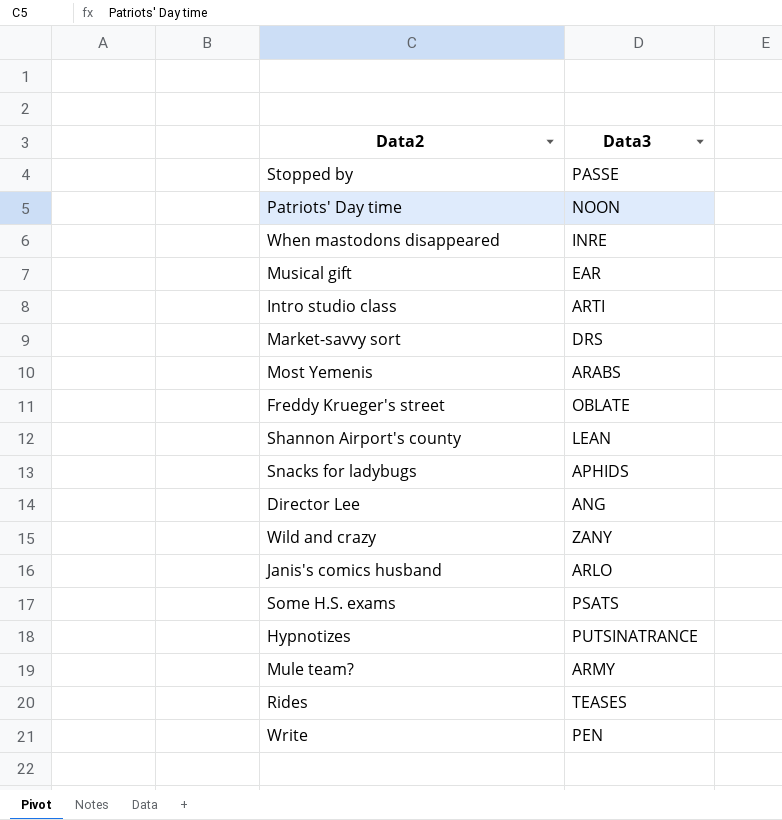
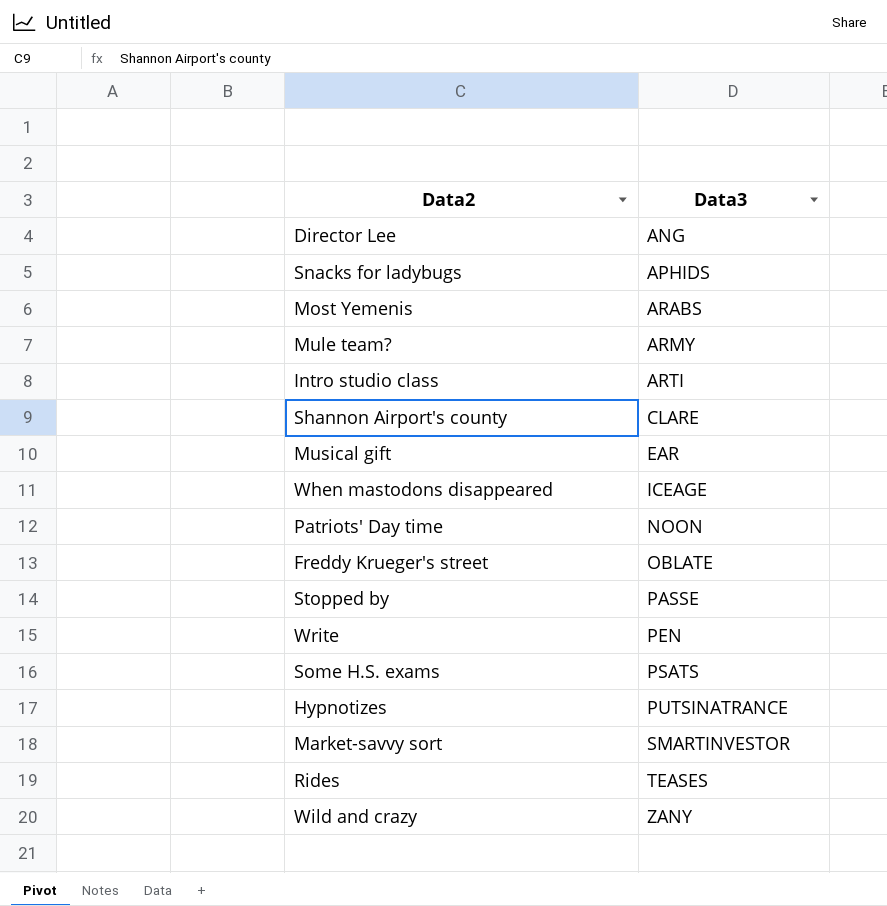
row order: none -> Data3 ascending
row Janis's comics husband: ARLO -> none
Shannon Airport's county | Data3: LEAN -> CLARE
When mastodons disappeared | Data3: INRE -> ICEAGE
Market-savvy sort | Data3: DRS -> SMARTINVESTOR

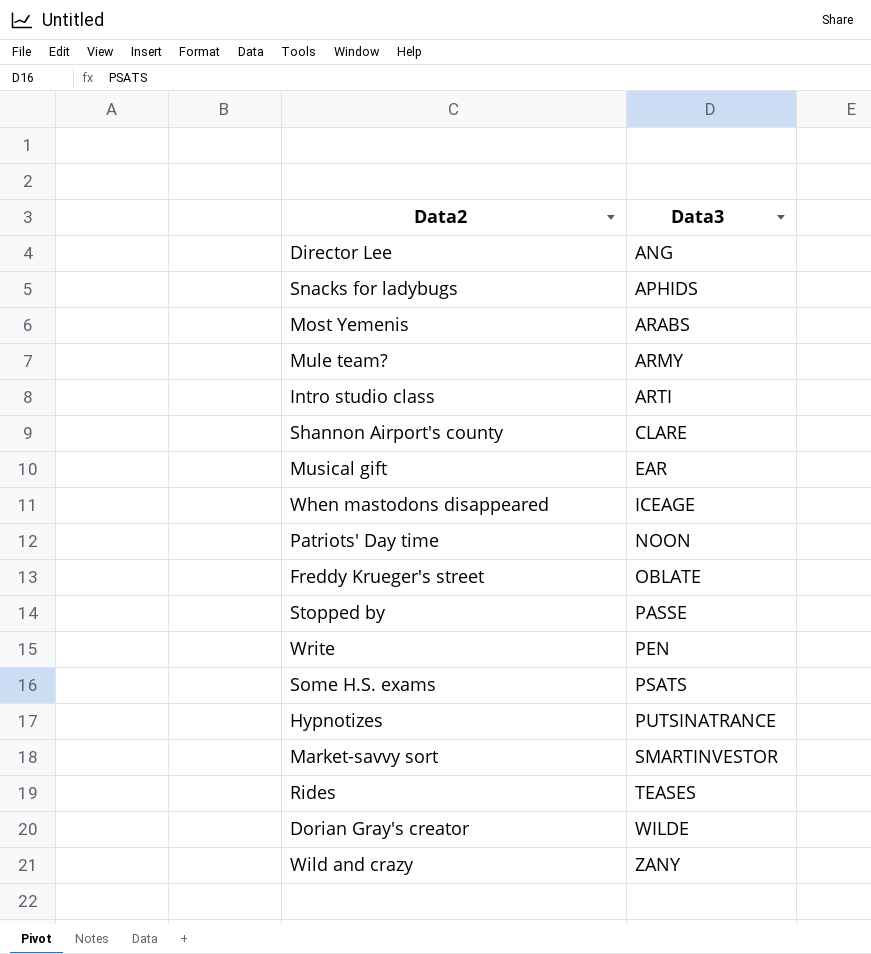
row Dorian Gray's creator: none -> WILDE

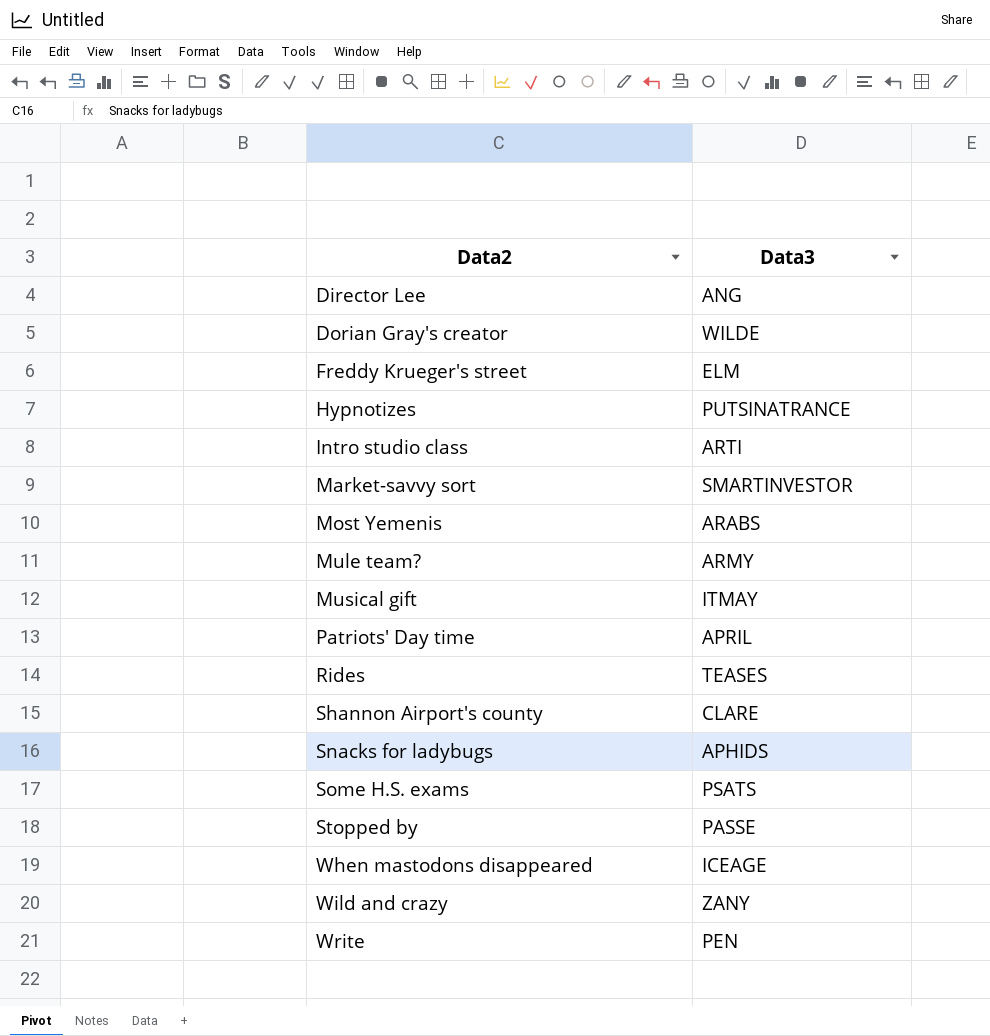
row order: Data3 ascending -> Data2 ascending
Freddy Krueger's street | Data3: OBLATE -> ELM
Musical gift | Data3: EAR -> ITMAY
Patriots' Day time | Data3: NOON -> APRIL

